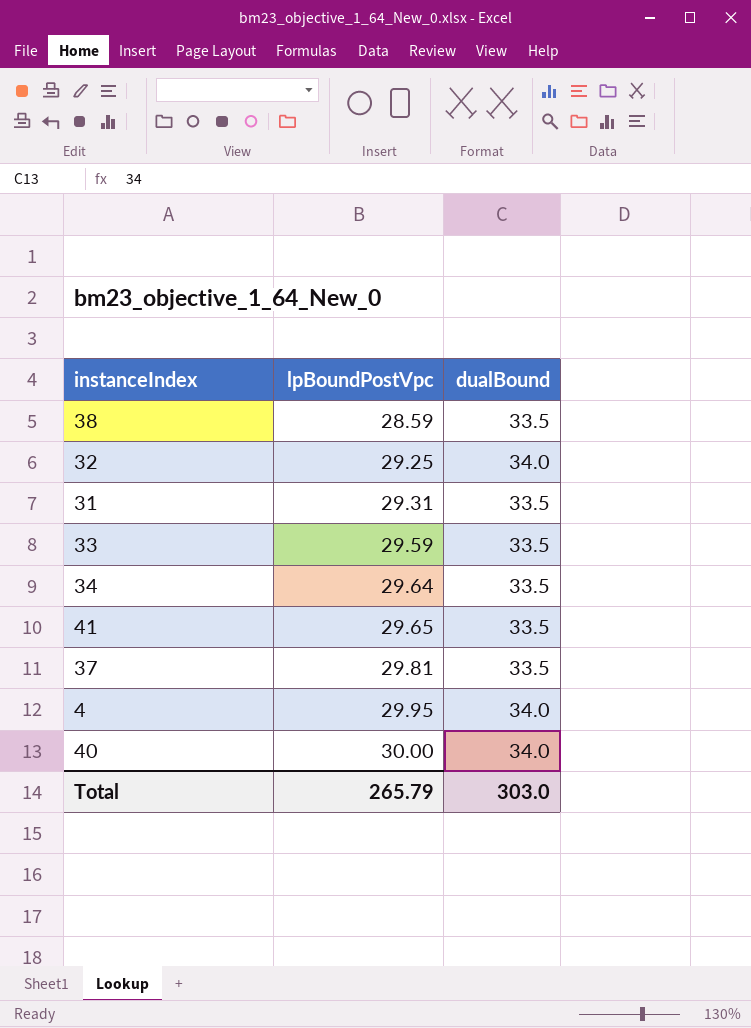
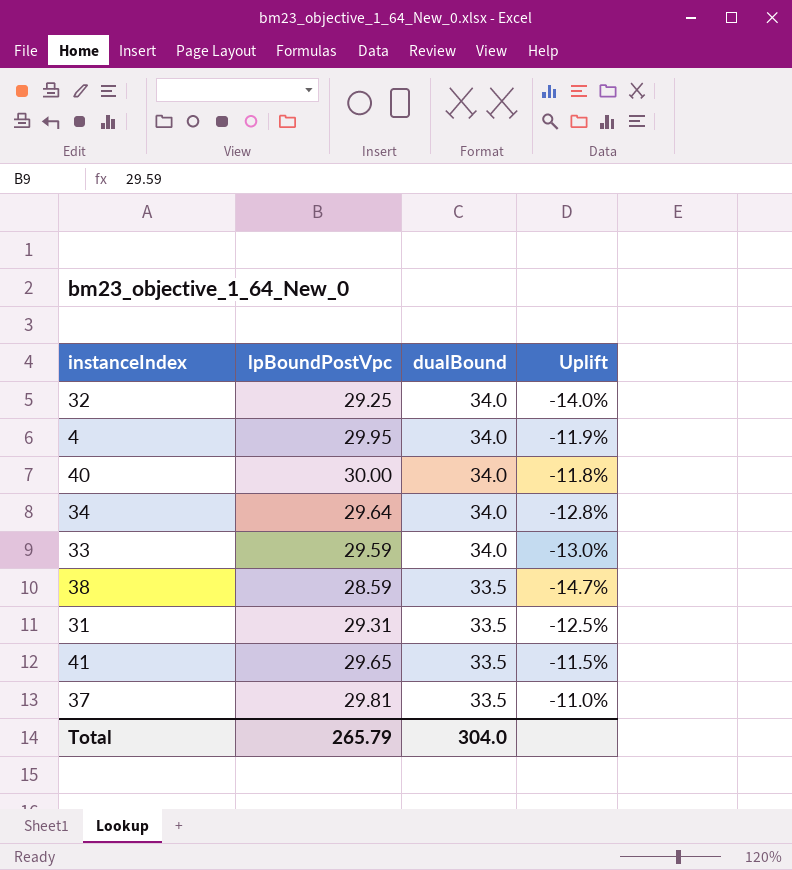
row order: lpBoundPostVpc ascending -> dualBound descending
column Uplift | formula: none -> ([lpBoundPostVpc] - [dualBound]) / [dualBound]
34 | dualBound: 33.5 -> 34.0
33 | dualBound: 33.5 -> 34.0
Total | dualBound: 303.0 -> 304.0

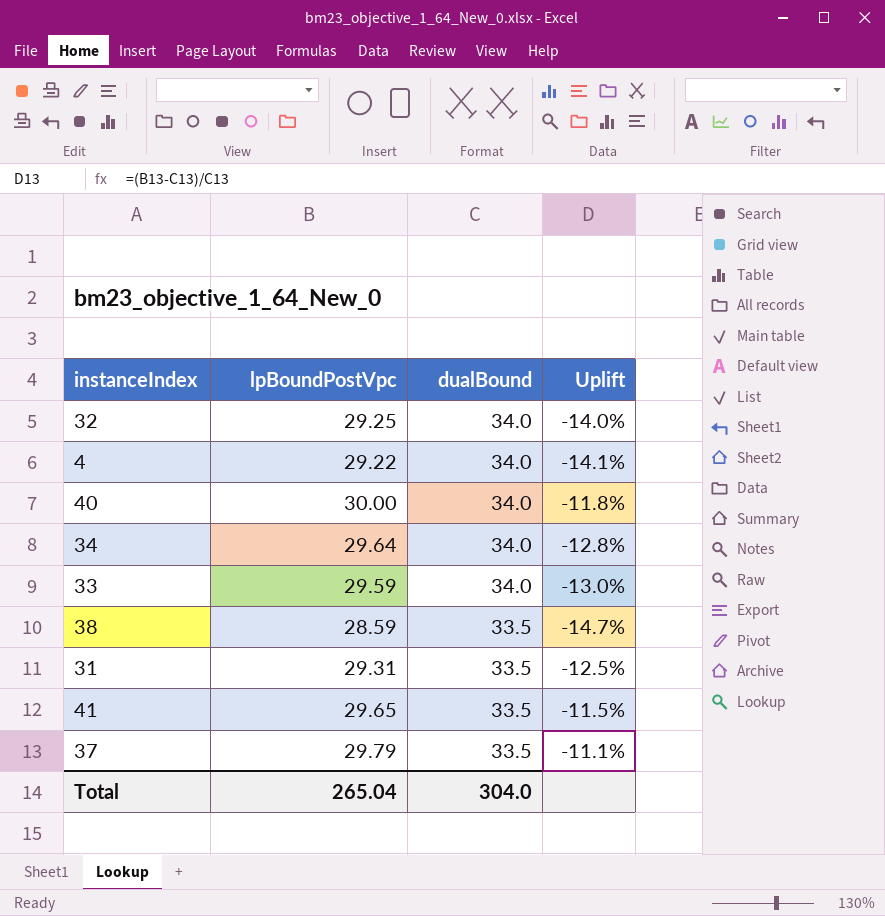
4 | lpBoundPostVpc: 29.95 -> 29.22
4 | Uplift: -11.9% -> -14.1%
37 | lpBoundPostVpc: 29.81 -> 29.79
37 | Uplift: -11.0% -> -11.1%
Total | lpBoundPostVpc: 265.79 -> 265.04

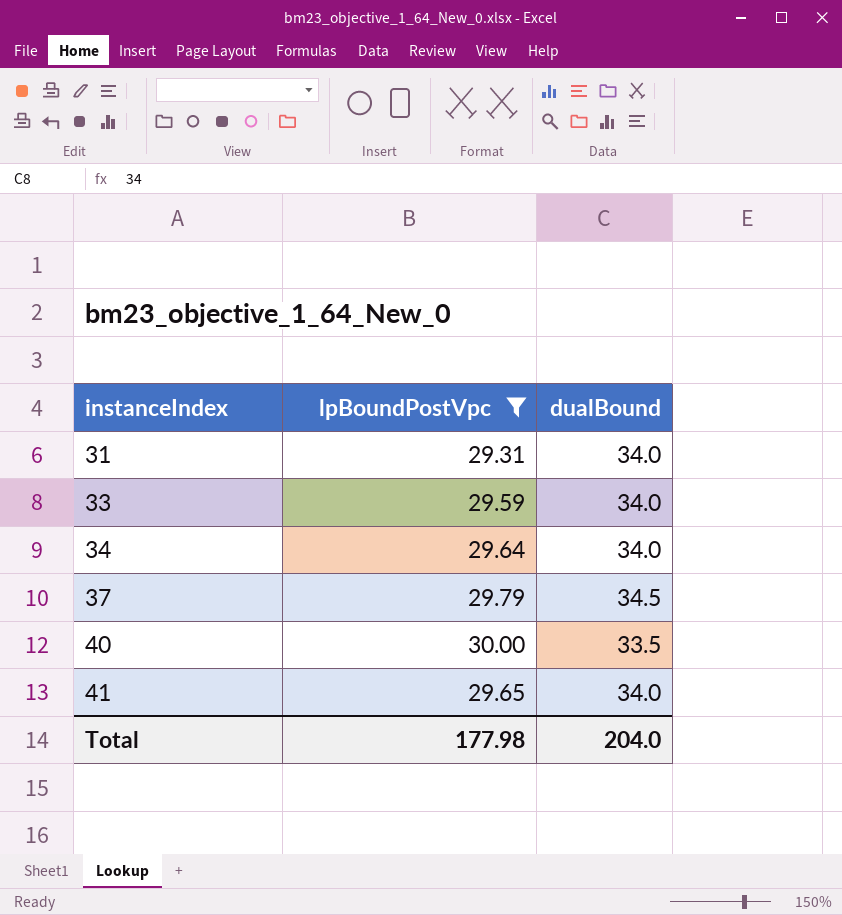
filter: none -> lpBoundPostVpc >= 29.31
row order: dualBound descending -> instanceIndex ascending
column Uplift | formula: ([lpBoundPostVpc] - [dualBound]) / [dualBound] -> none
31 | dualBound: 33.5 -> 34.0
37 | dualBound: 33.5 -> 34.5
40 | dualBound: 34.0 -> 33.5
41 | dualBound: 33.5 -> 34.0
Total | lpBoundPostVpc: 265.04 -> 177.98
Total | dualBound: 304.0 -> 204.0

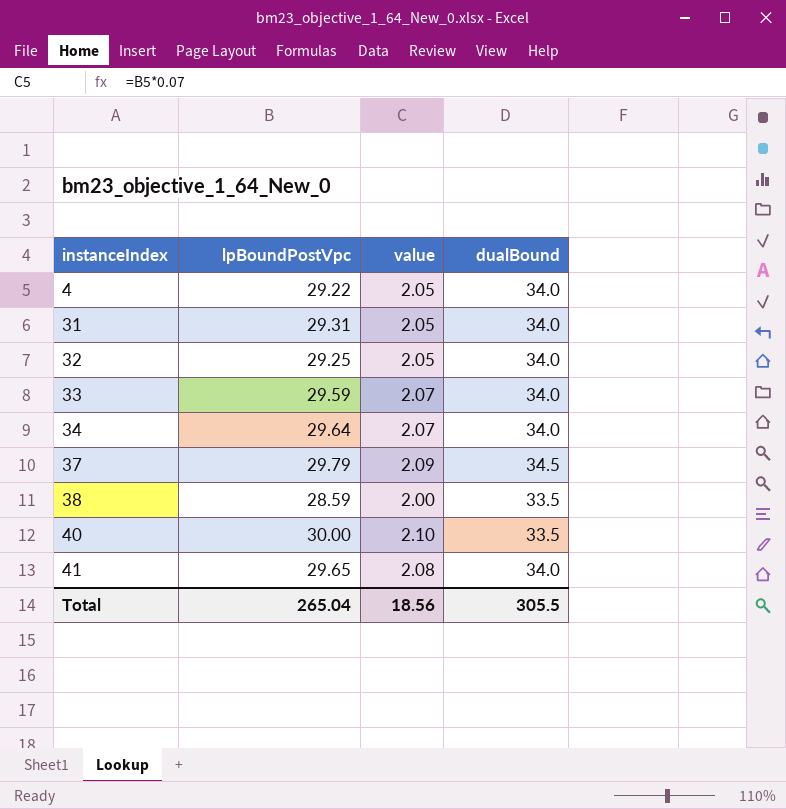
filter: lpBoundPostVpc >= 29.31 -> none
column value | formula: none -> [lpBoundPostVpc] * 0.07
Total | lpBoundPostVpc: 177.98 -> 265.04
Total | dualBound: 204.0 -> 305.5

